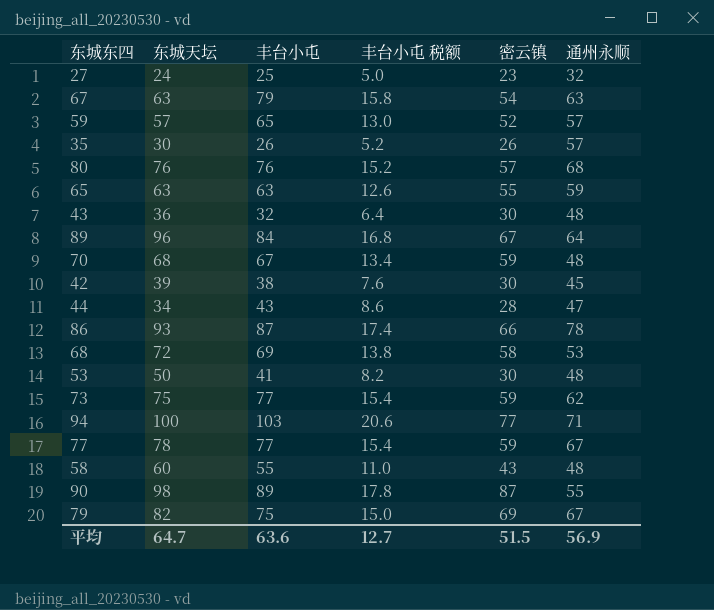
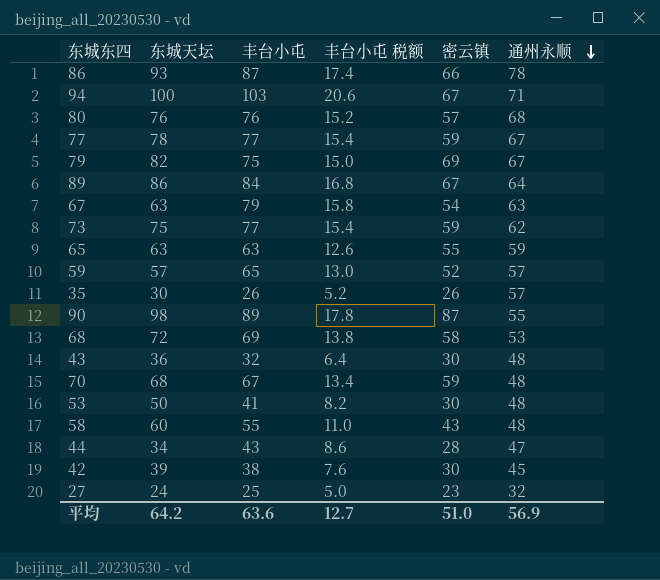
row order: none -> 通州永顺 descending
94 | 密云镇: 77 -> 67
89 | 东城天坛: 96 -> 86
平均 | 东城天坛: 64.7 -> 64.2
平均 | 密云镇: 51.5 -> 51.0

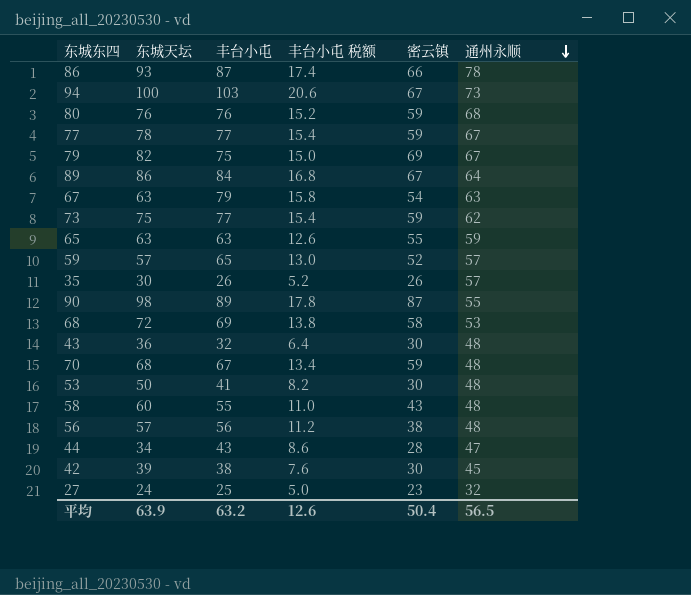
94 | 通州永顺: 71 -> 73
80 | 密云镇: 57 -> 59
row 56: none -> 57 | 56 | 11.2 | 38 | 48
平均 | 东城天坛: 64.2 -> 63.9
平均 | 丰台小屯: 63.6 -> 63.2
平均 | 丰台小屯 税额: 12.7 -> 12.6
平均 | 密云镇: 51.0 -> 50.4
平均 | 通州永顺: 56.9 -> 56.5

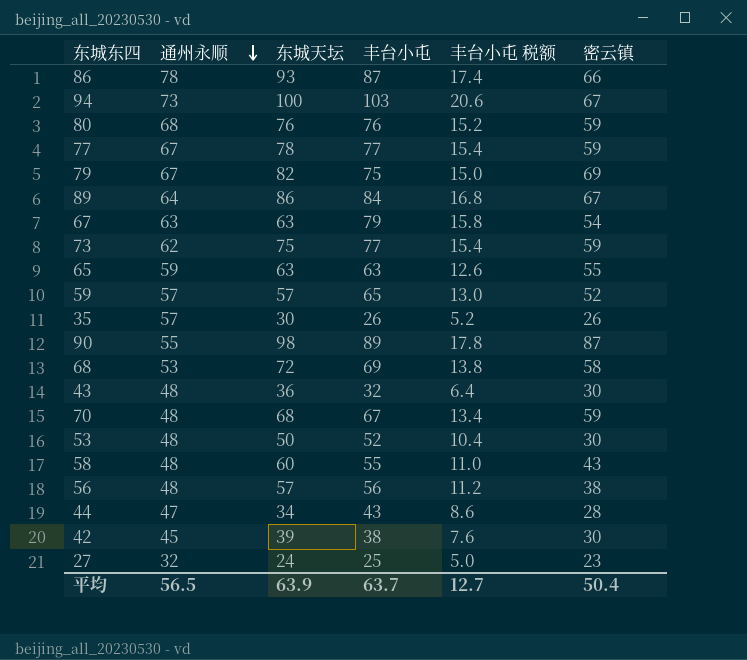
column 通州永顺 | position: 6 -> 2
53 | 丰台小屯: 41 -> 52
53 | 丰台小屯 税额: 8.2 -> 10.4
平均 | 丰台小屯: 63.2 -> 63.7
平均 | 丰台小屯 税额: 12.6 -> 12.7

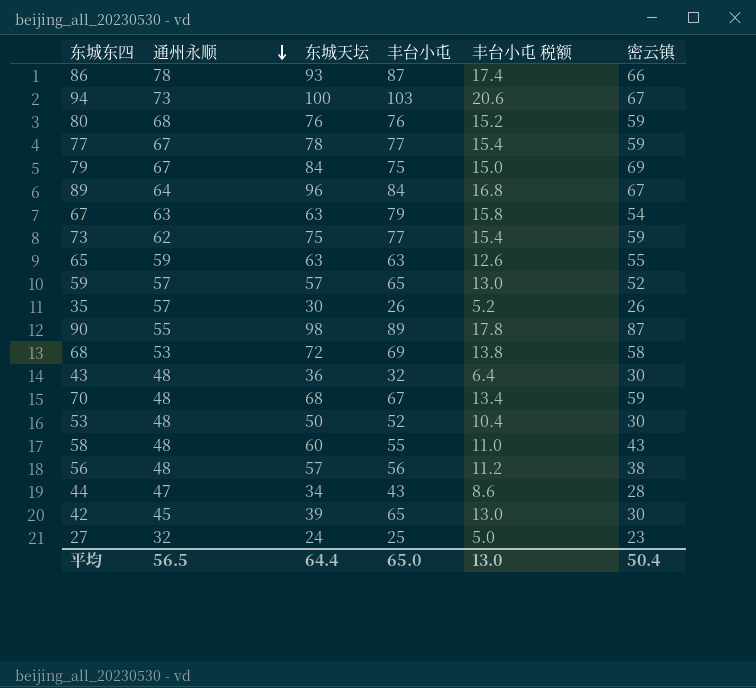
79 | 东城天坛: 82 -> 84
89 | 东城天坛: 86 -> 96
42 | 丰台小屯: 38 -> 65
42 | 丰台小屯 税额: 7.6 -> 13.0
平均 | 东城天坛: 63.9 -> 64.4
平均 | 丰台小屯: 63.7 -> 65.0
平均 | 丰台小屯 税额: 12.7 -> 13.0

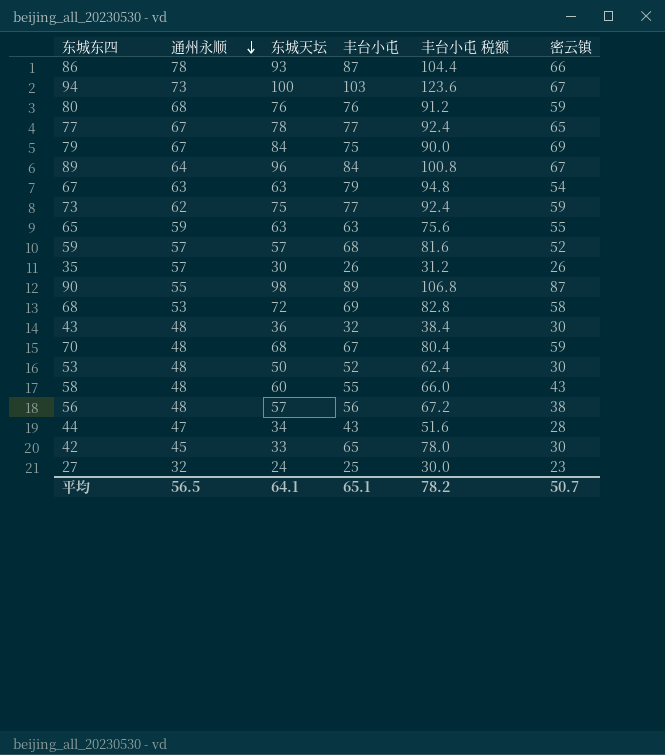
column 丰台小屯 税额 | formula: [丰台小屯] * 0.2 -> [丰台小屯] * 1.2
77 | 密云镇: 59 -> 65
59 | 丰台小屯: 65 -> 68
42 | 东城天坛: 39 -> 33
平均 | 东城天坛: 64.4 -> 64.1
平均 | 丰台小屯: 65.0 -> 65.1
平均 | 丰台小屯 税额: 13.0 -> 78.2
平均 | 密云镇: 50.4 -> 50.7

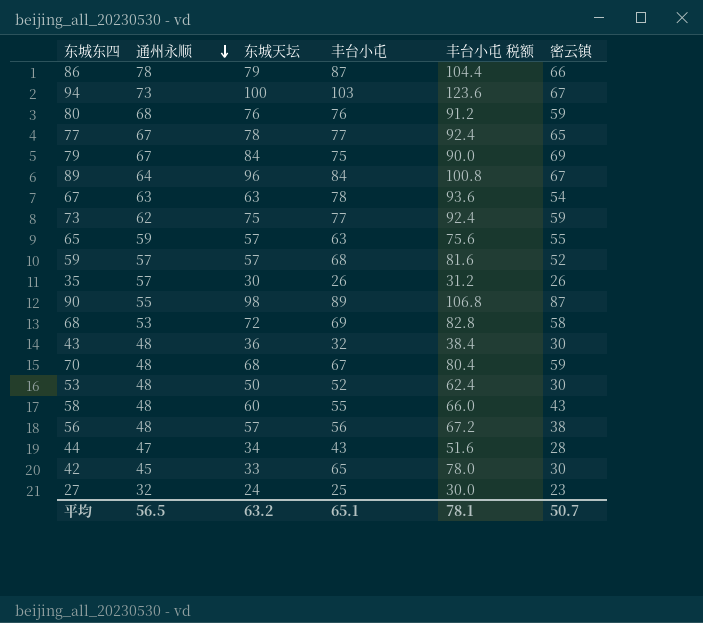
86 | 东城天坛: 93 -> 79
67 | 丰台小屯: 79 -> 78
67 | 丰台小屯 税额: 94.8 -> 93.6
65 | 东城天坛: 63 -> 57
平均 | 东城天坛: 64.1 -> 63.2
平均 | 丰台小屯 税额: 78.2 -> 78.1

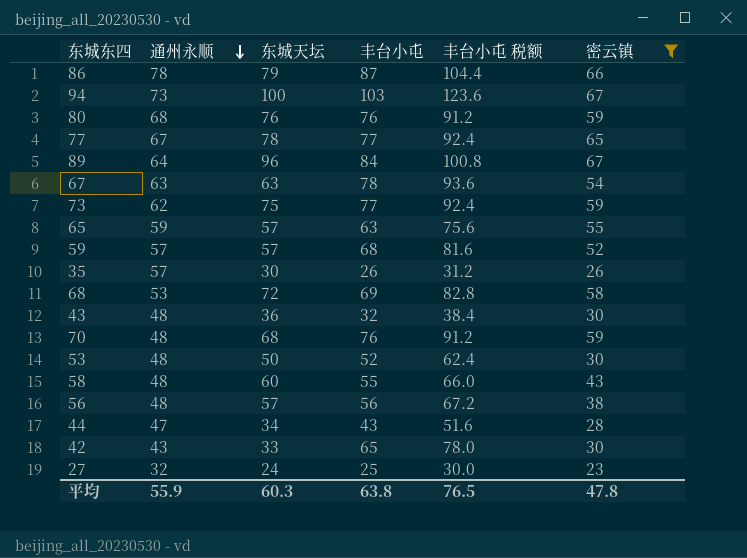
filter: none -> 密云镇 <= 67
70 | 丰台小屯: 67 -> 76
70 | 丰台小屯 税额: 80.4 -> 91.2
42 | 通州永顺: 45 -> 43
平均 | 通州永顺: 56.5 -> 55.9
平均 | 东城天坛: 63.2 -> 60.3
平均 | 丰台小屯: 65.1 -> 63.8
平均 | 丰台小屯 税额: 78.1 -> 76.5
平均 | 密云镇: 50.7 -> 47.8

